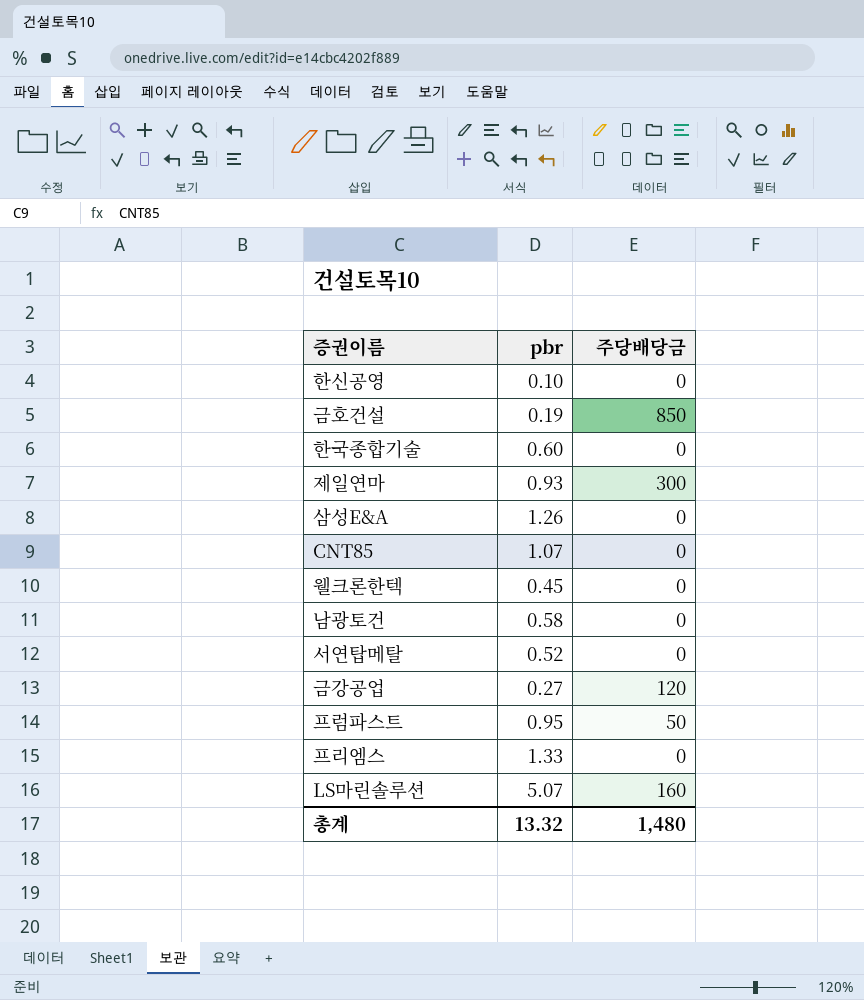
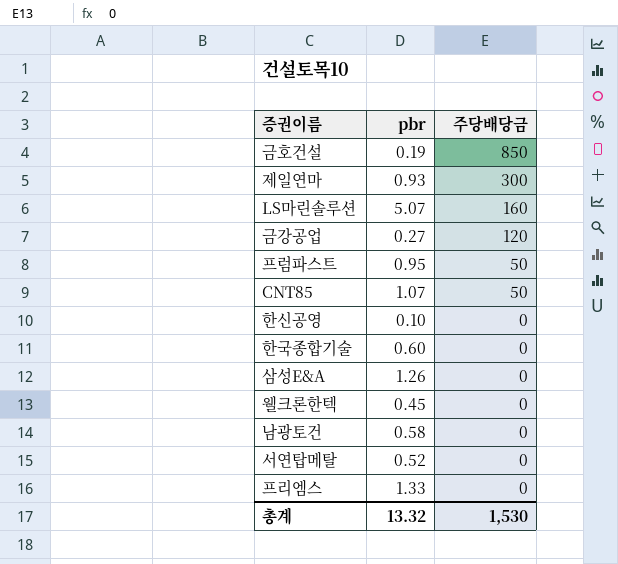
row order: none -> 주당배당금 descending
CNT85 | 주당배당금: 0 -> 50
총계 | 주당배당금: 1,480 -> 1,530

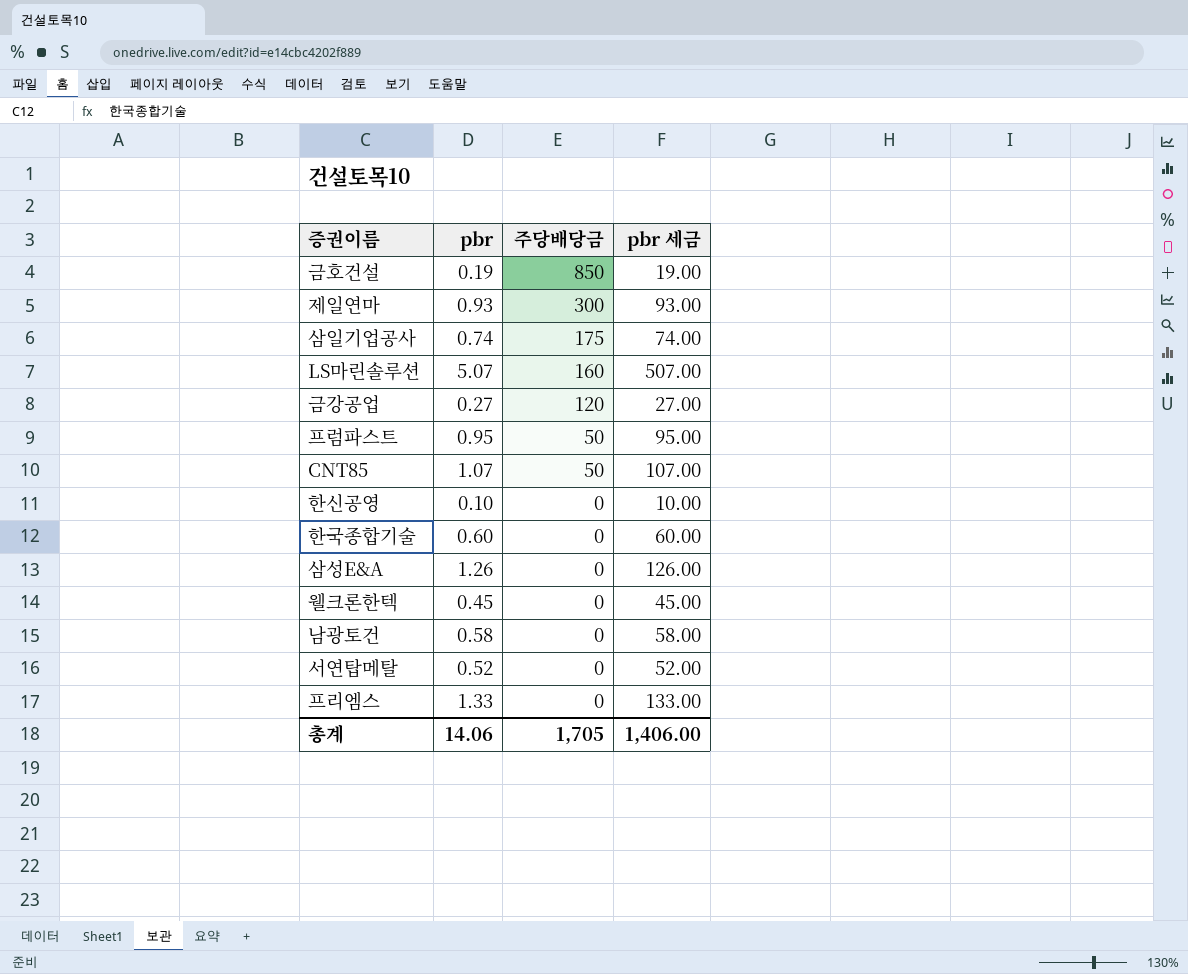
column pbr 세금 | formula: none -> [pbr] * 100
row 삼일기업공사: none -> 0.74 | 175 | 74.00
총계 | pbr: 13.32 -> 14.06
총계 | 주당배당금: 1,530 -> 1,705

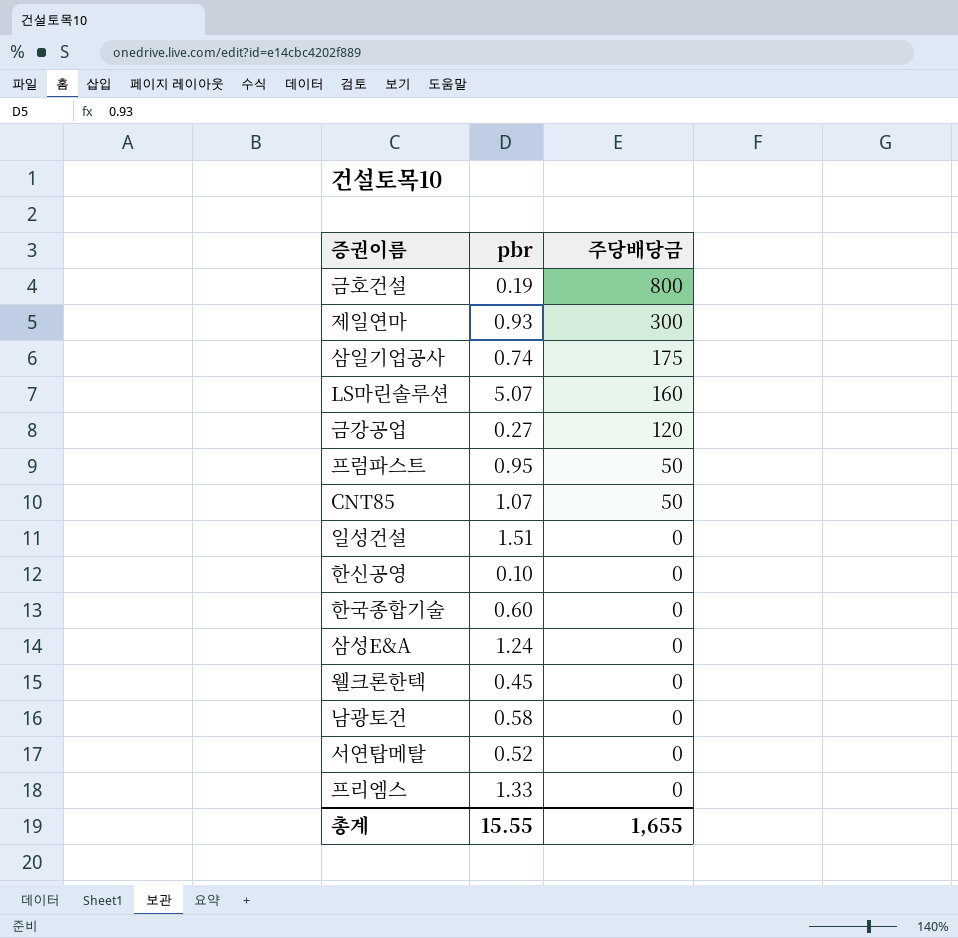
column pbr 세금 | formula: [pbr] * 100 -> none
금호건설 | 주당배당금: 850 -> 800
row 일성건설: none -> 1.51 | 0
삼성E&A | pbr: 1.26 -> 1.24
총계 | pbr: 14.06 -> 15.55
총계 | 주당배당금: 1,705 -> 1,655

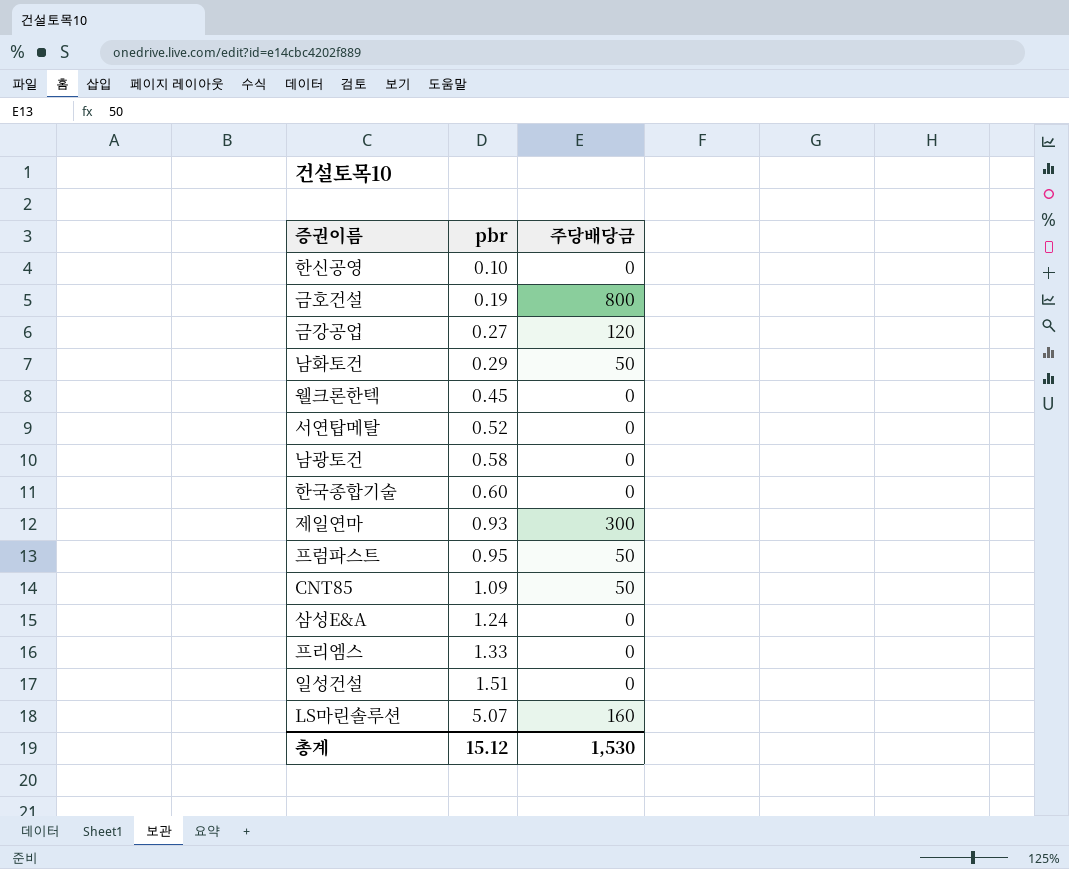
row order: 주당배당금 descending -> pbr ascending
row 삼일기업공사: 0.74 | 175 -> none
row 남화토건: none -> 0.29 | 50
CNT85 | pbr: 1.07 -> 1.09
총계 | pbr: 15.55 -> 15.12
총계 | 주당배당금: 1,655 -> 1,530

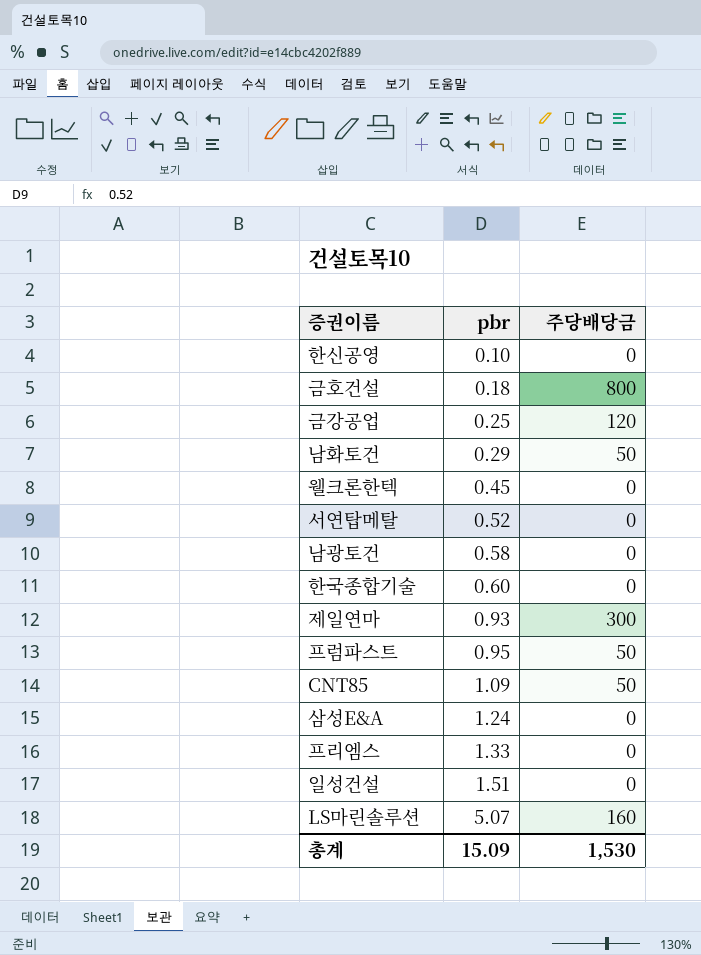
금호건설 | pbr: 0.19 -> 0.18
금강공업 | pbr: 0.27 -> 0.25
총계 | pbr: 15.12 -> 15.09

